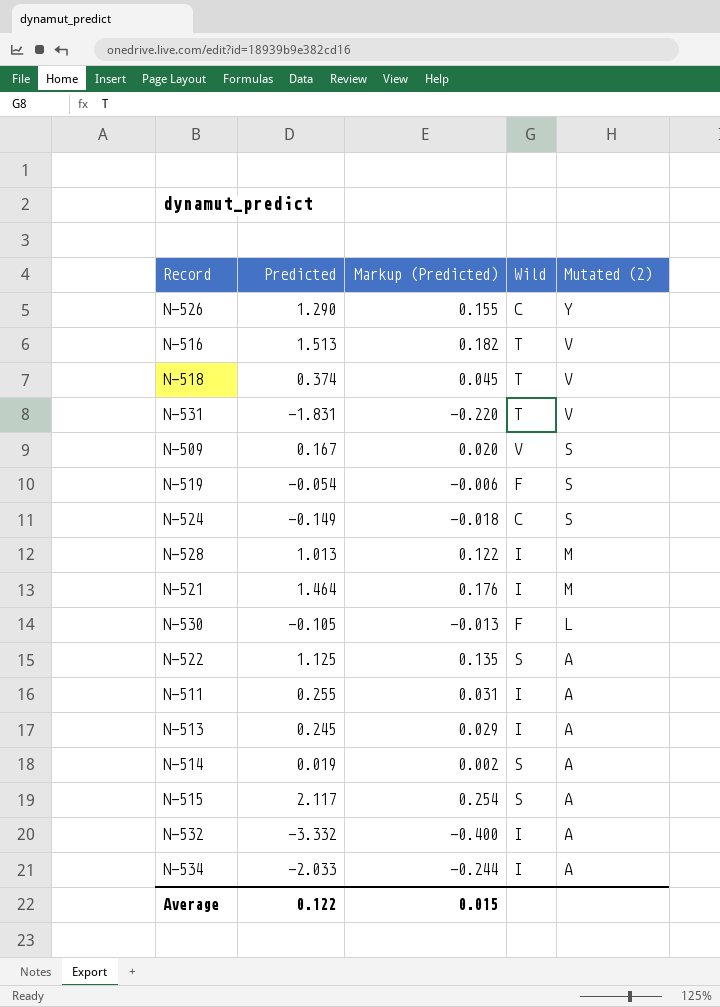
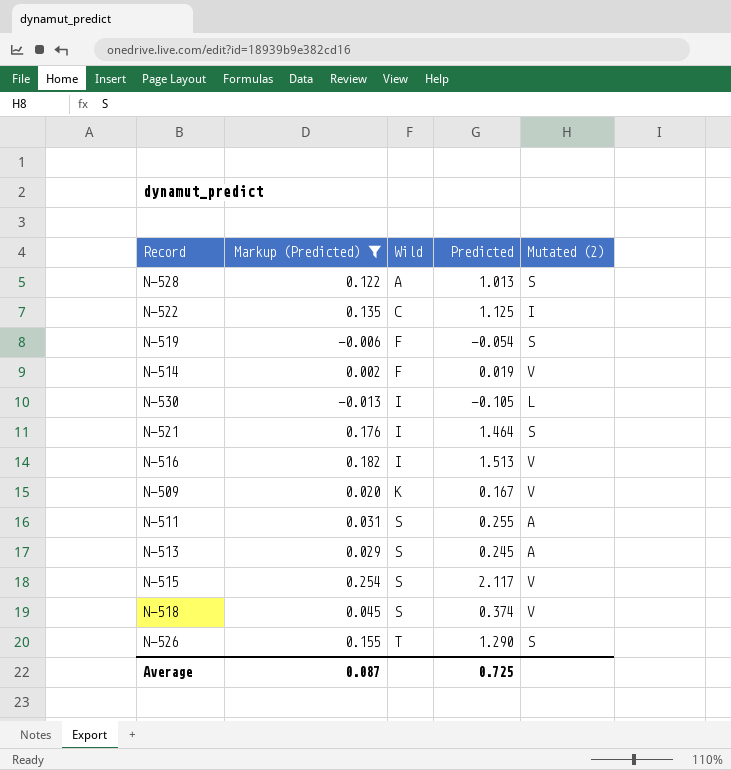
filter: none -> Markup (Predicted) >= -0.013
row order: Mutated (2) descending -> Wild ascending
column Predicted | position: 2 -> 4
N-528 | Wild: I -> A
N-528 | Mutated (2): M -> S
N-522 | Wild: S -> C
N-522 | Mutated (2): A -> I
N-514 | Wild: S -> F
N-514 | Mutated (2): A -> V
N-530 | Wild: F -> I
N-521 | Mutated (2): M -> S
N-516 | Wild: T -> I
N-509 | Wild: V -> K
N-509 | Mutated (2): S -> V
N-511 | Wild: I -> S
N-513 | Wild: I -> S
N-515 | Mutated (2): A -> V
N-518 | Wild: T -> S
N-526 | Wild: C -> T
N-526 | Mutated (2): Y -> S
Average | Markup (Predicted): 0.015 -> 0.087
Average | Predicted: 0.122 -> 0.725

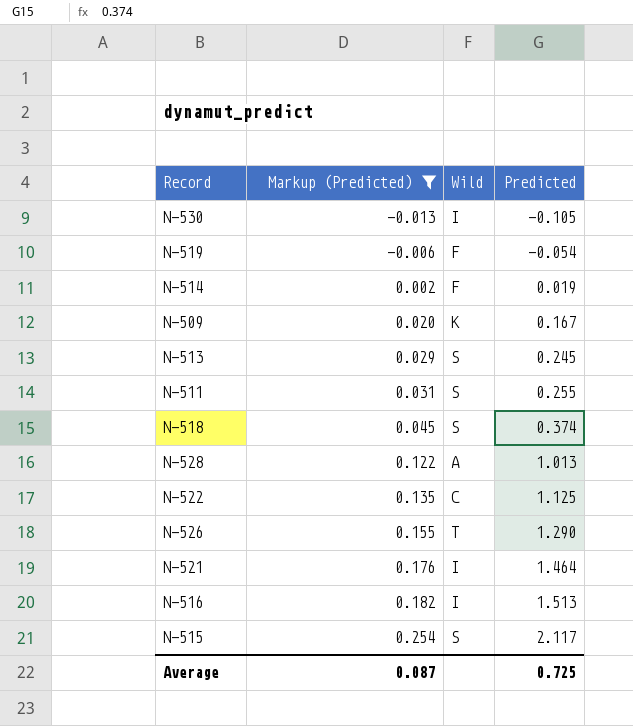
row order: Wild ascending -> Markup (Predicted) ascending
column Mutated (2) | position: 5 -> none

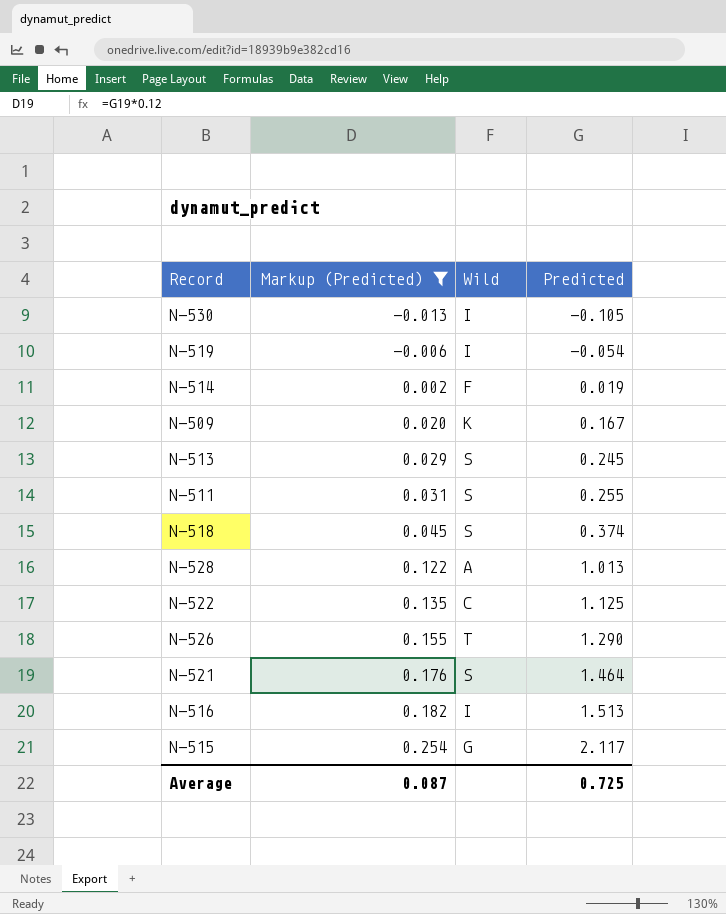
N-519 | Wild: F -> I
N-521 | Wild: I -> S
N-515 | Wild: S -> G

